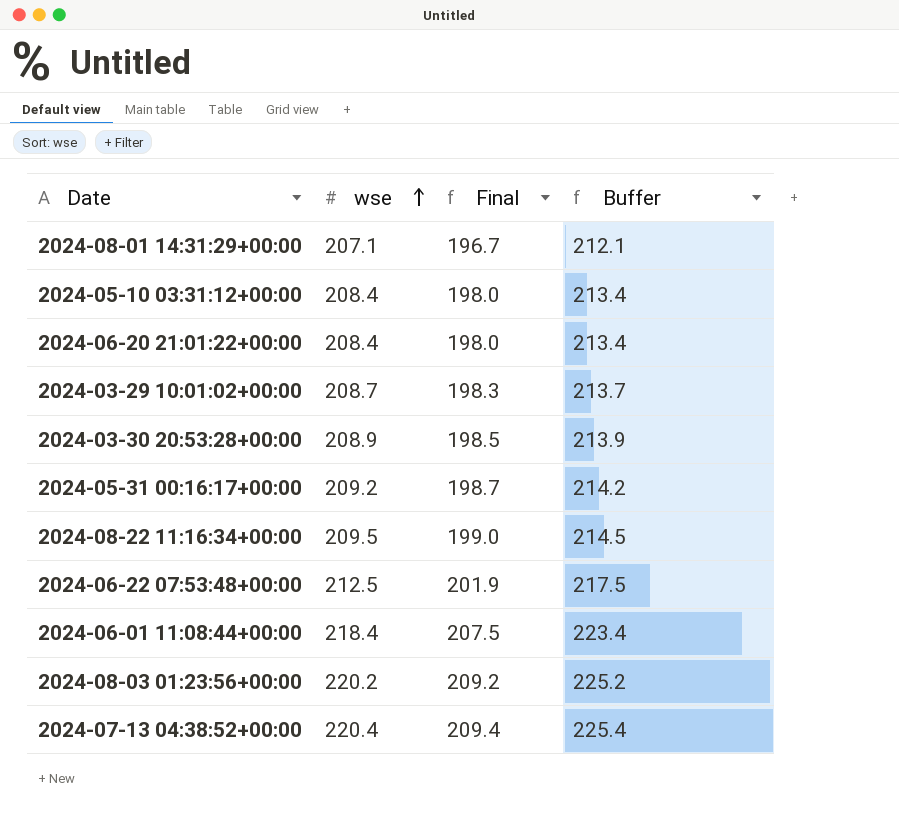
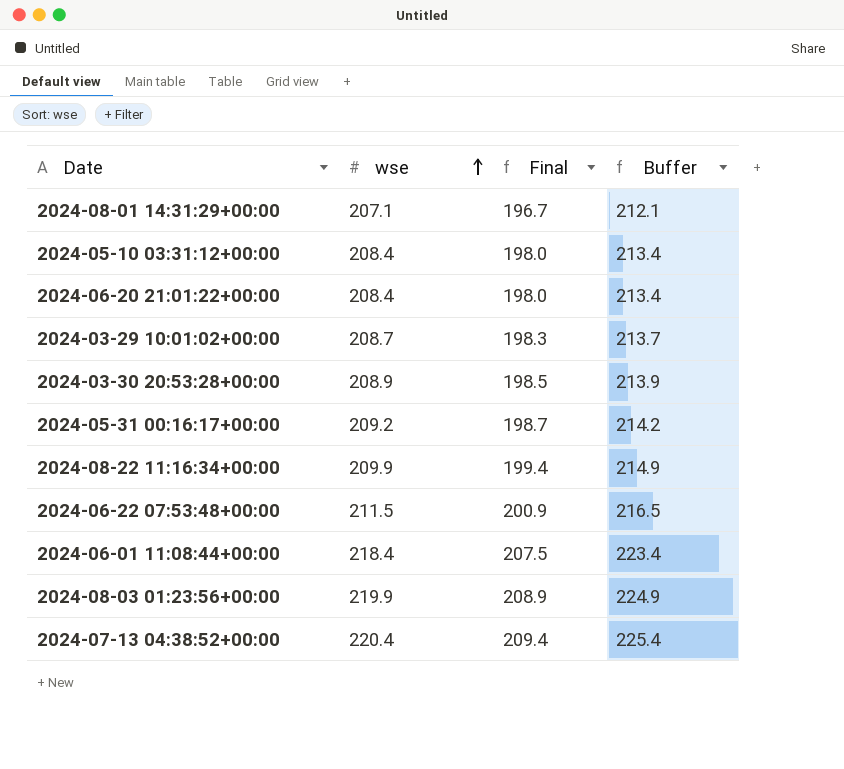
2024-08-22 11:16:34+00:00 | wse: 209.5 -> 209.9
2024-08-22 11:16:34+00:00 | Final: 199.0 -> 199.4
2024-08-22 11:16:34+00:00 | Buffer: 214.5 -> 214.9
2024-06-22 07:53:48+00:00 | wse: 212.5 -> 211.5
2024-06-22 07:53:48+00:00 | Final: 201.9 -> 200.9
2024-06-22 07:53:48+00:00 | Buffer: 217.5 -> 216.5
2024-08-03 01:23:56+00:00 | wse: 220.2 -> 219.9
2024-08-03 01:23:56+00:00 | Final: 209.2 -> 208.9
2024-08-03 01:23:56+00:00 | Buffer: 225.2 -> 224.9

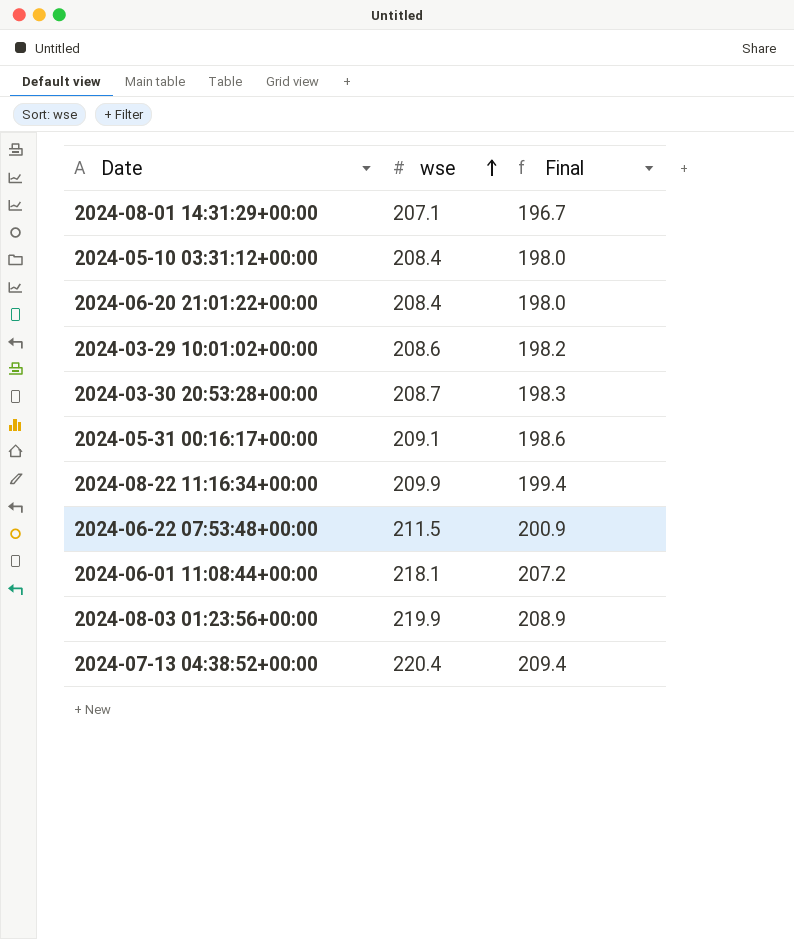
column Buffer | formula: [wse] + 5 -> none
2024-03-29 10:01:02+00:00 | wse: 208.7 -> 208.6
2024-03-29 10:01:02+00:00 | Final: 198.3 -> 198.2
2024-03-30 20:53:28+00:00 | wse: 208.9 -> 208.7
2024-03-30 20:53:28+00:00 | Final: 198.5 -> 198.3
2024-05-31 00:16:17+00:00 | wse: 209.2 -> 209.1
2024-05-31 00:16:17+00:00 | Final: 198.7 -> 198.6
2024-06-01 11:08:44+00:00 | wse: 218.4 -> 218.1
2024-06-01 11:08:44+00:00 | Final: 207.5 -> 207.2

